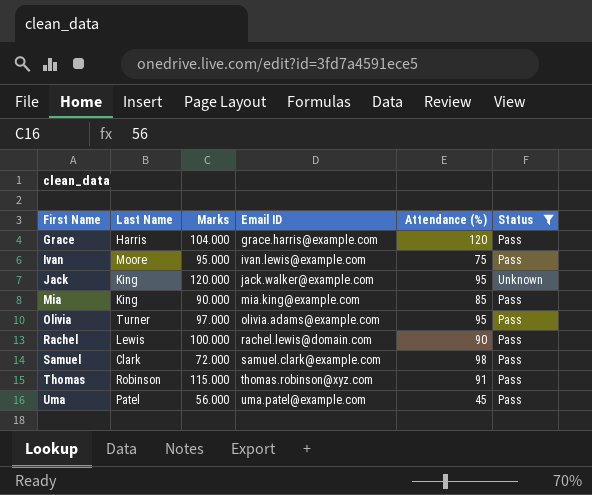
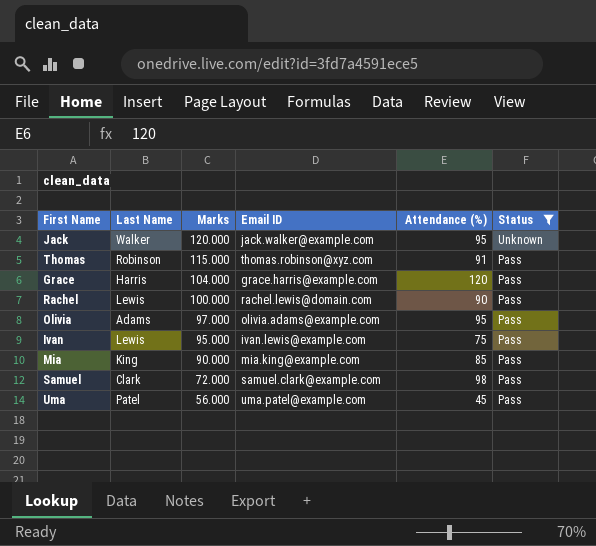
row order: First Name ascending -> Marks descending
Jack | Last Name: King -> Walker
Olivia | Last Name: Turner -> Adams
Ivan | Last Name: Moore -> Lewis

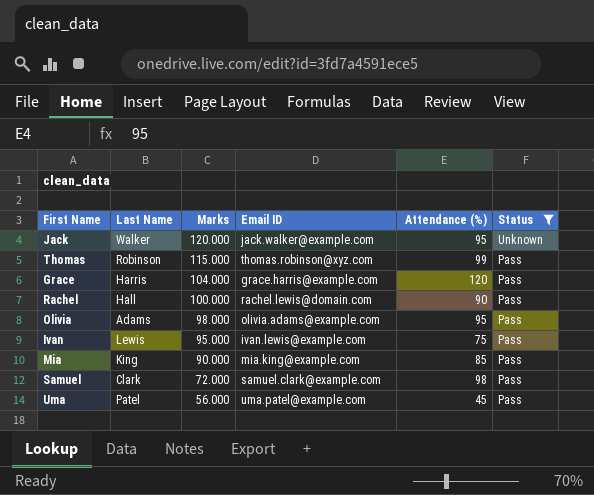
Thomas | Attendance (%): 91 -> 99
Rachel | Last Name: Lewis -> Hall
Olivia | Marks: 97.000 -> 98.000

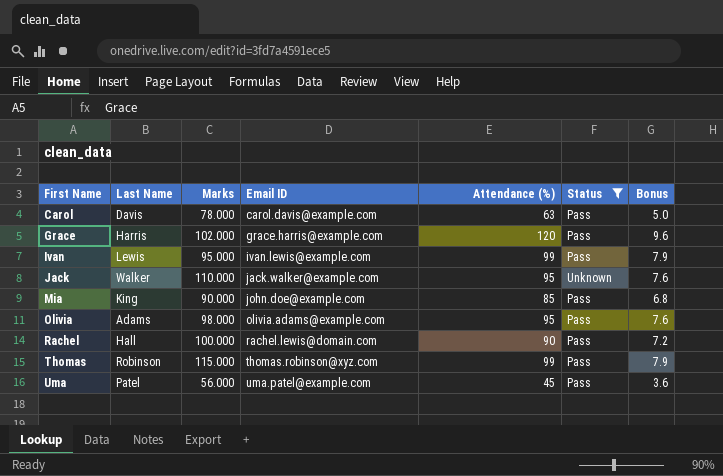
row order: Marks descending -> First Name ascending
column Bonus | formula: none -> [Attendance (%)] * 0.08
row Samuel: Clark | 72.000 | samuel.clark@example.com | 98 | Pass -> none
row Carol: none -> Davis | 78.000 | carol.davis@example.com | 63 | Pass | 5.0
Grace | Marks: 104.000 -> 102.000
Ivan | Attendance (%): 75 -> 99
Jack | Marks: 120.000 -> 110.000
Mia | Email ID: mia.king@example.com -> john.doe@example.com

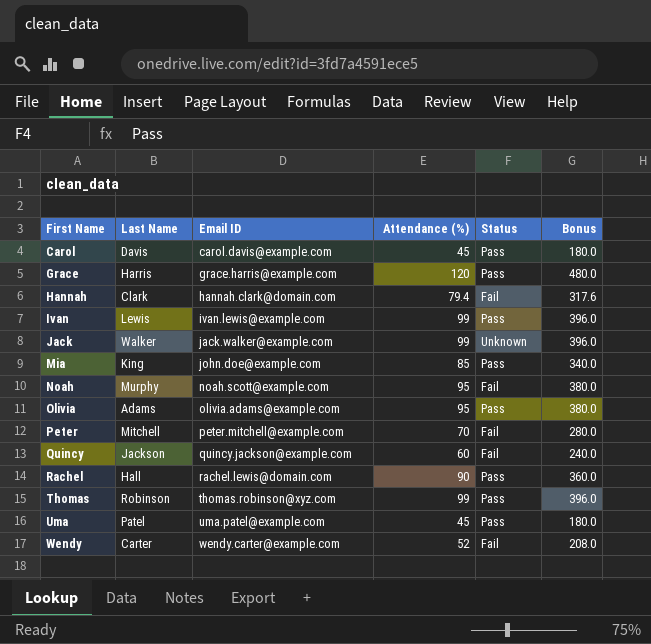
filter: Status != Fail -> none
column Marks | position: 3 -> none
column Bonus | formula: [Attendance (%)] * 0.08 -> [Attendance (%)] * 4
Carol | Attendance (%): 63 -> 45
Jack | Attendance (%): 95 -> 99

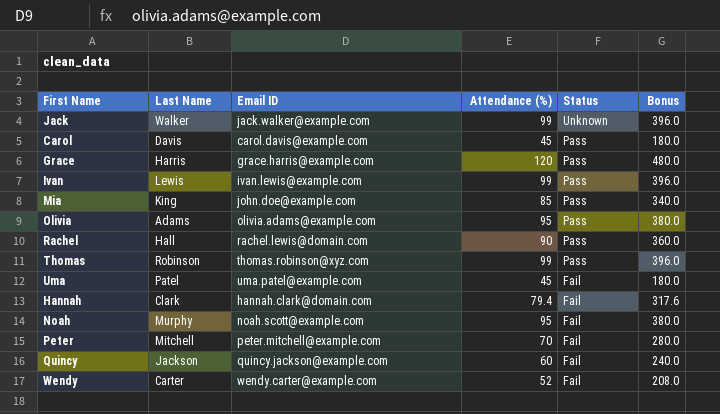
row order: First Name ascending -> Status descending
Uma | Status: Pass -> Fail

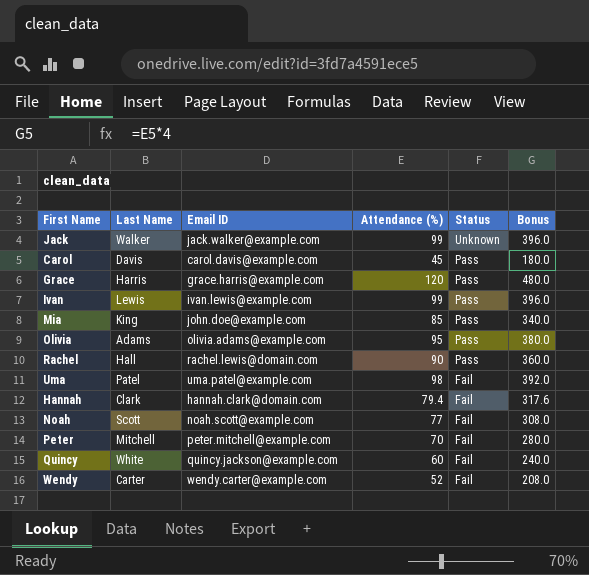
row Thomas: Robinson | thomas.robinson@xyz.com | 99 | Pass | 396.0 -> none
Uma | Attendance (%): 45 -> 98
Uma | Bonus: 180.0 -> 392.0
Noah | Last Name: Murphy -> Scott
Noah | Attendance (%): 95 -> 77
Noah | Bonus: 380.0 -> 308.0
Quincy | Last Name: Jackson -> White

